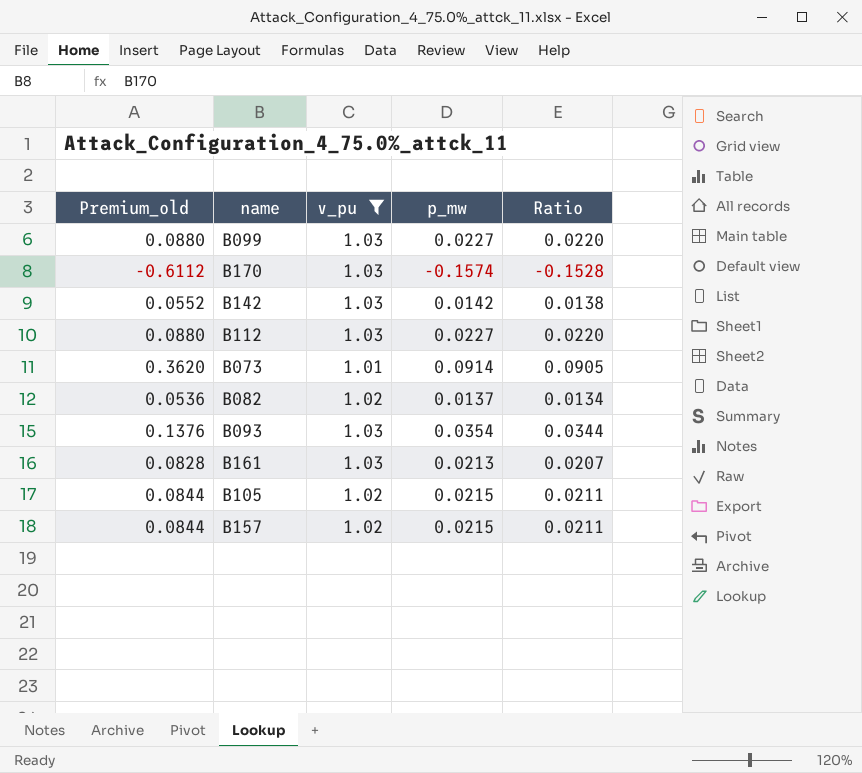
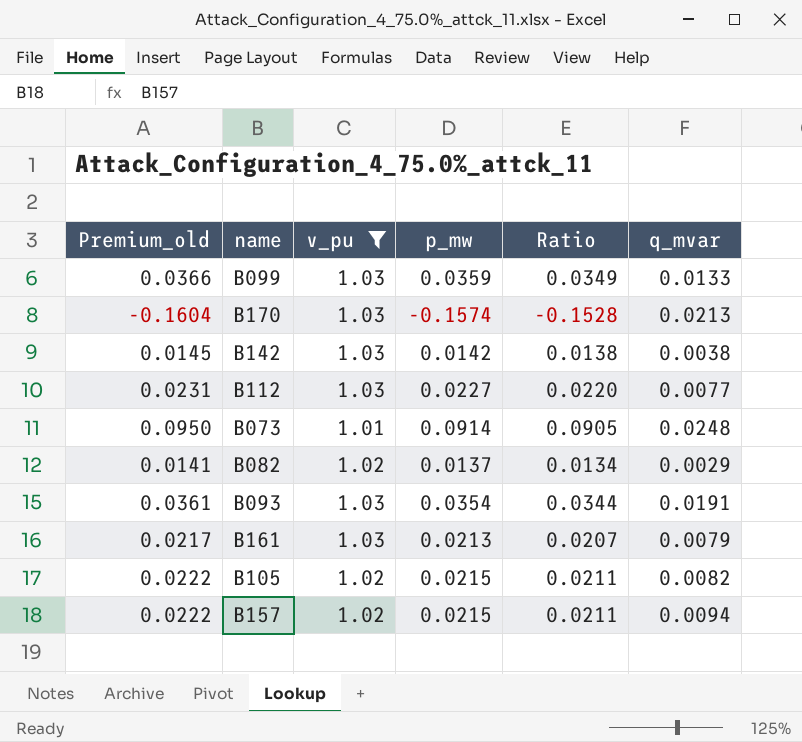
column Premium_old | formula: [Ratio] * 4 -> [Ratio] * 1.05
column q_mvar | position: none -> 6
B099 | p_mw: 0.0227 -> 0.0359
B099 | Ratio: 0.0220 -> 0.0349

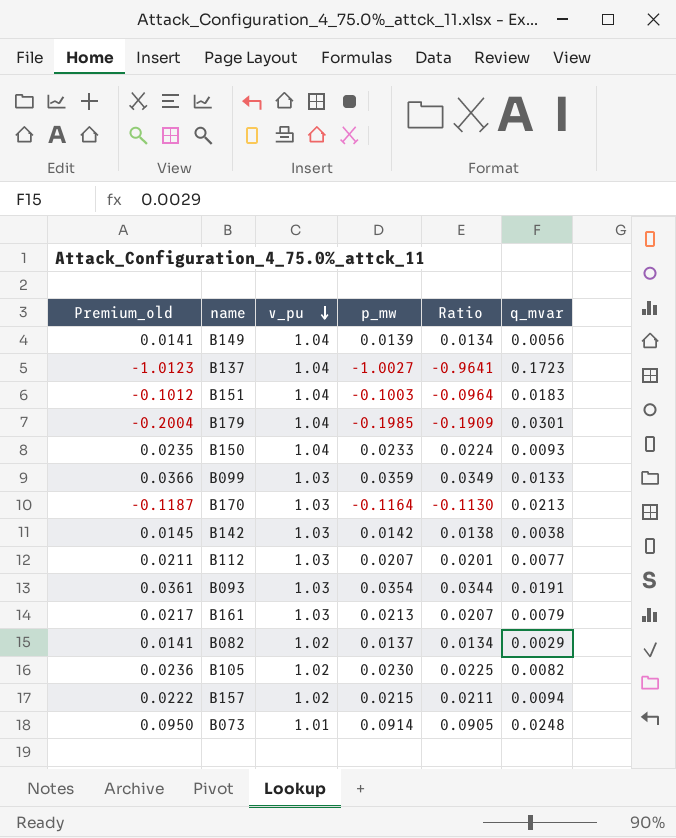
filter: v_pu != 1.04 -> none
row order: none -> v_pu descending
B170 | Premium_old: -0.1604 -> -0.1187
B170 | p_mw: -0.1574 -> -0.1164
B170 | Ratio: -0.1528 -> -0.1130
B112 | Premium_old: 0.0231 -> 0.0211
B112 | p_mw: 0.0227 -> 0.0207
B112 | Ratio: 0.0220 -> 0.0201
B105 | Premium_old: 0.0222 -> 0.0236
B105 | p_mw: 0.0215 -> 0.0230
B105 | Ratio: 0.0211 -> 0.0225

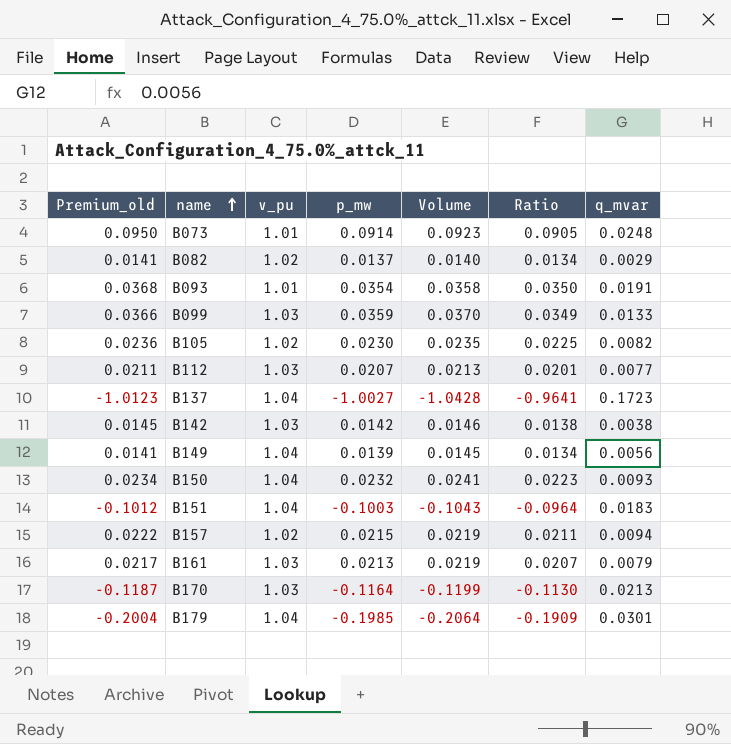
row order: v_pu descending -> name ascending
column Volume | formula: none -> [v_pu] * [p_mw]
B093 | Premium_old: 0.0361 -> 0.0368
B093 | v_pu: 1.03 -> 1.01
B093 | Ratio: 0.0344 -> 0.0350
B150 | Premium_old: 0.0235 -> 0.0234
B150 | p_mw: 0.0233 -> 0.0232
B150 | Ratio: 0.0224 -> 0.0223

